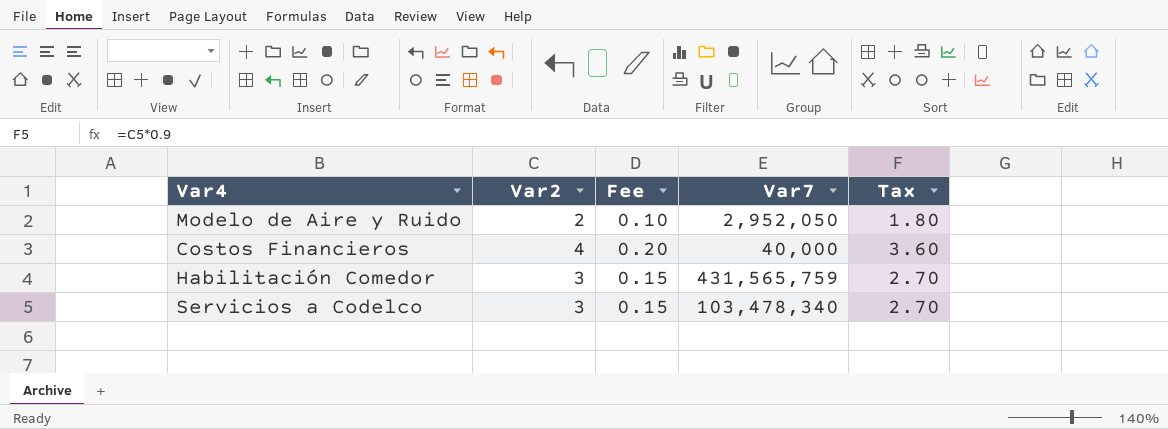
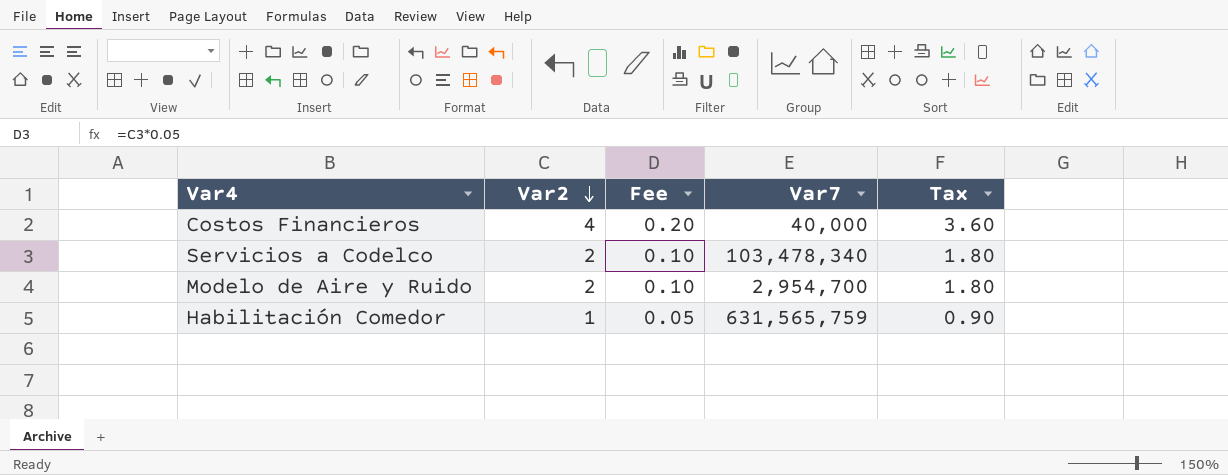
row order: none -> Var2 descending
Servicios a Codelco | Var2: 3 -> 2
Servicios a Codelco | Fee: 0.15 -> 0.10
Servicios a Codelco | Tax: 2.70 -> 1.80
Modelo de Aire y Ruido | Var7: 2,952,050 -> 2,954,700
Habilitación Comedor | Var2: 3 -> 1
Habilitación Comedor | Fee: 0.15 -> 0.05
Habilitación Comedor | Var7: 431,565,759 -> 631,565,759
Habilitación Comedor | Tax: 2.70 -> 0.90

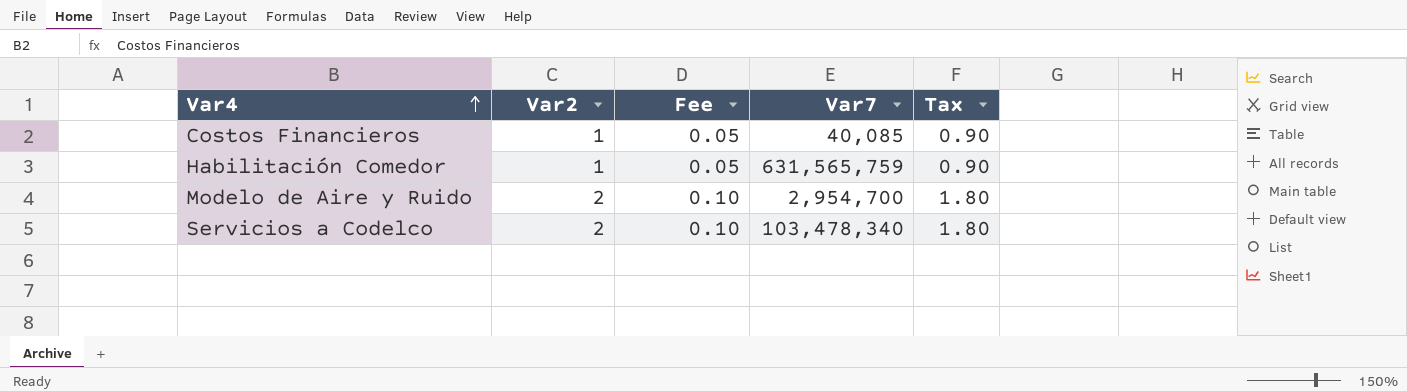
row order: Var2 descending -> Var4 ascending
Costos Financieros | Var2: 4 -> 1
Costos Financieros | Fee: 0.20 -> 0.05
Costos Financieros | Var7: 40,000 -> 40,085
Costos Financieros | Tax: 3.60 -> 0.90

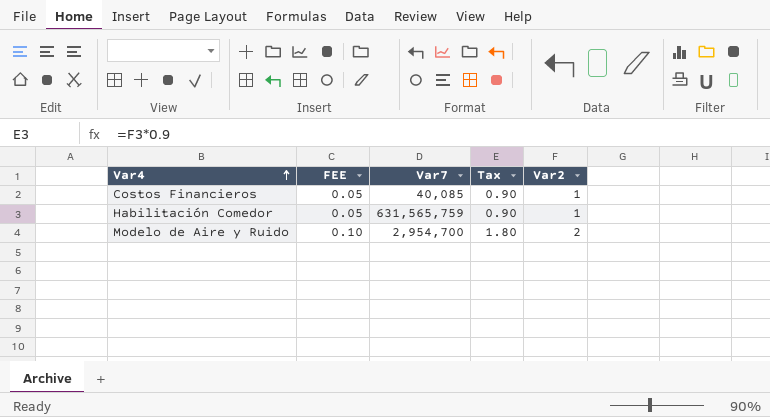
column name: Fee -> FEE
column Var2 | position: 2 -> 5
row Servicios a Codelco: 2 | 0.10 | 103,478,340 | 1.80 -> none

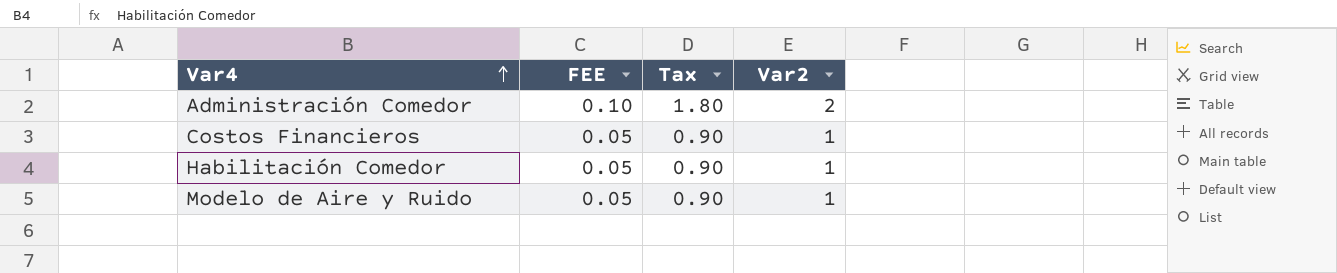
column Var7 | position: 3 -> none
row Administración Comedor: none -> 0.10 | 1.80 | 2
Modelo de Aire y Ruido | FEE: 0.10 -> 0.05
Modelo de Aire y Ruido | Tax: 1.80 -> 0.90
Modelo de Aire y Ruido | Var2: 2 -> 1

